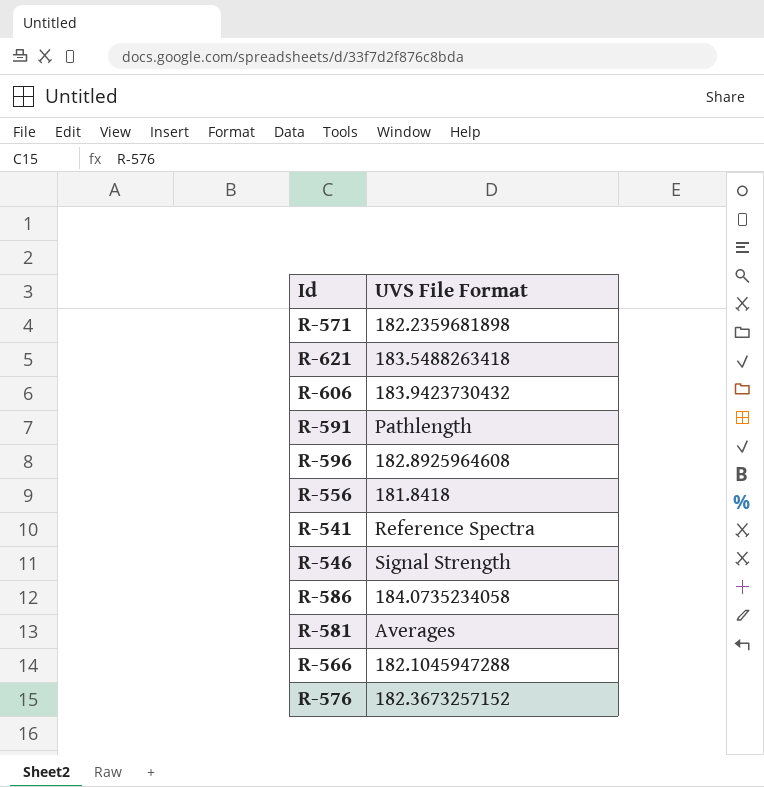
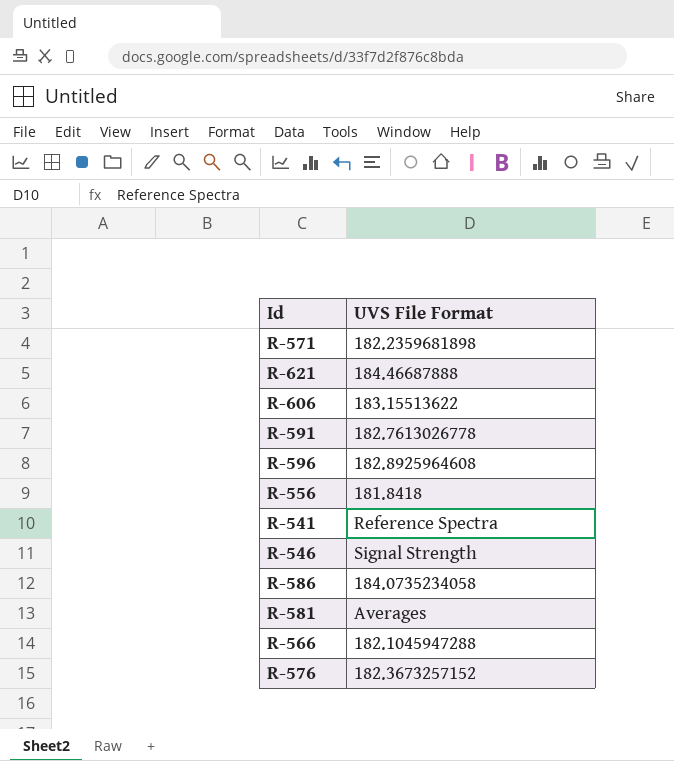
R-621 | UVS File Format: 183.5488263418 -> 184.46687888
R-606 | UVS File Format: 183.9423730432 -> 183.15513622
R-591 | UVS File Format: Pathlength -> 182.7613026778

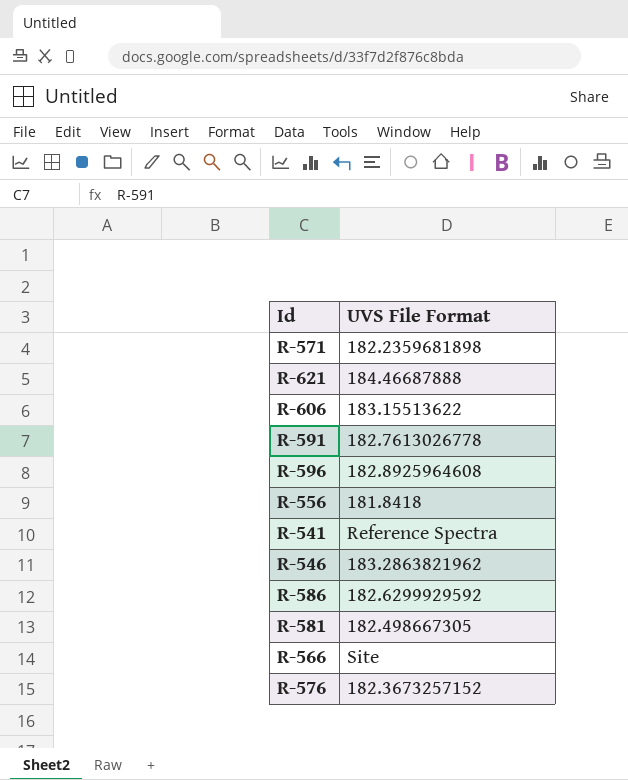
R-546 | UVS File Format: Signal Strength -> 183.2863821962
R-586 | UVS File Format: 184.0735234058 -> 182.6299929592
R-581 | UVS File Format: Averages -> 182.498667305
R-566 | UVS File Format: 182.1045947288 -> Site

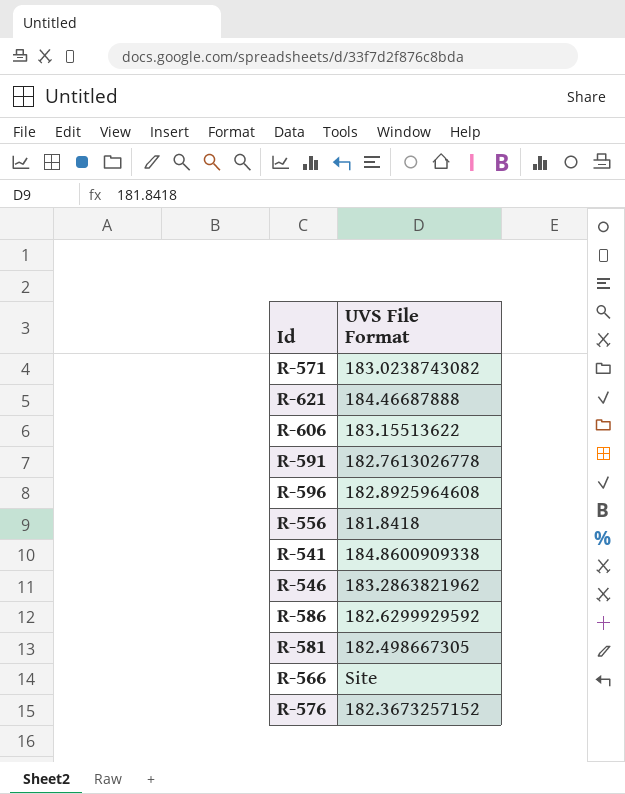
R-571 | UVS File Format: 182.2359681898 -> 183.0238743082
R-541 | UVS File Format: Reference Spectra -> 184.8600909338

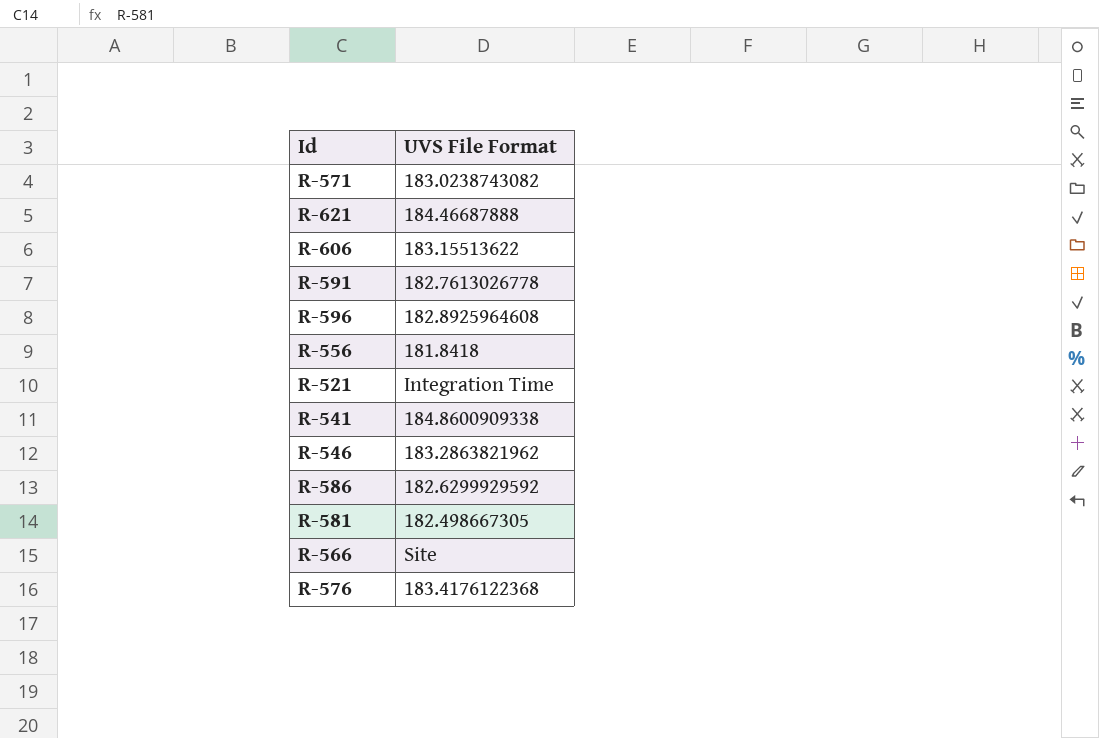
row R-521: none -> Integration Time
R-576 | UVS File Format: 182.3673257152 -> 183.4176122368

